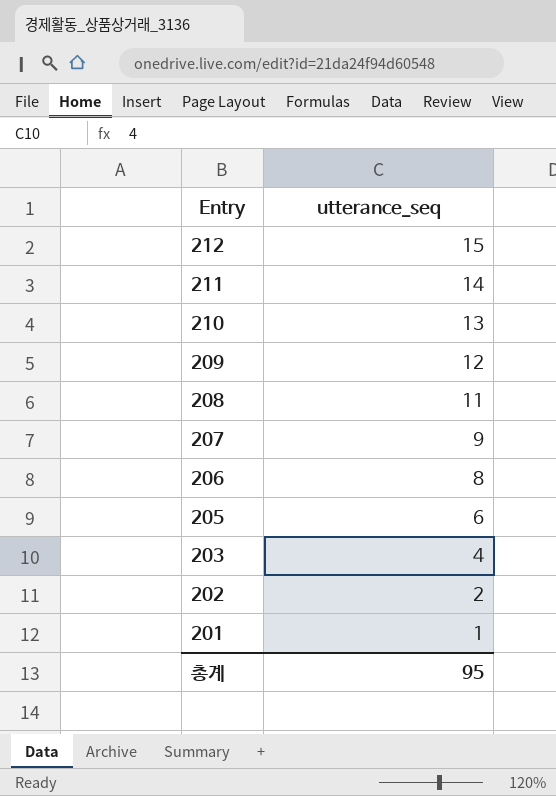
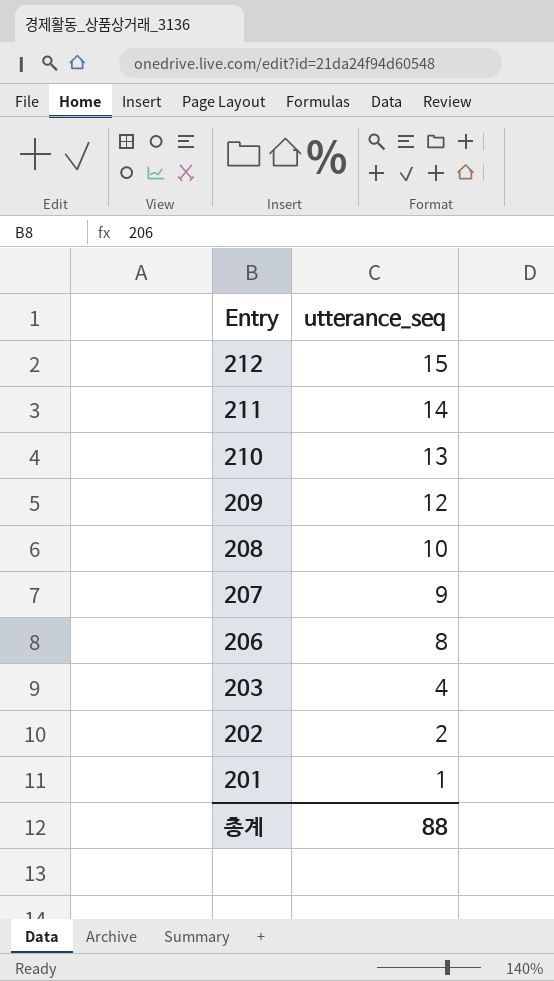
row 205: 6 -> none
208 | utterance_seq: 11 -> 10
총계 | utterance_seq: 95 -> 88

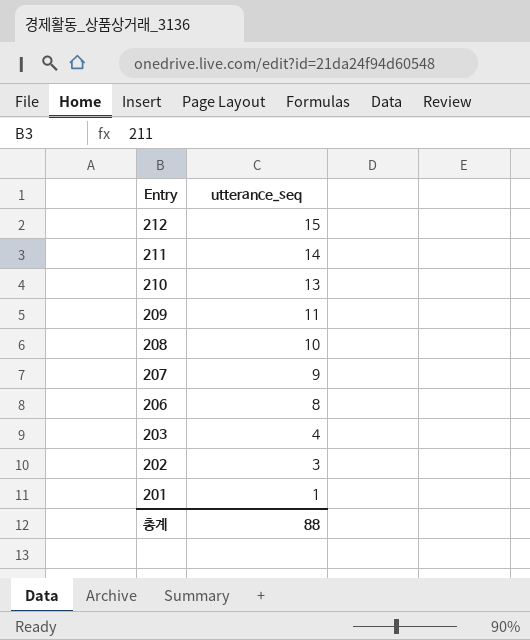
209 | utterance_seq: 12 -> 11
202 | utterance_seq: 2 -> 3

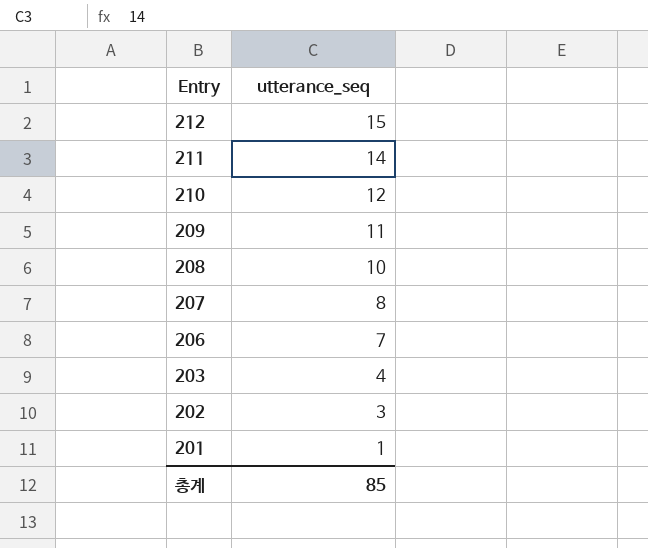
210 | utterance_seq: 13 -> 12
207 | utterance_seq: 9 -> 8
206 | utterance_seq: 8 -> 7
총계 | utterance_seq: 88 -> 85

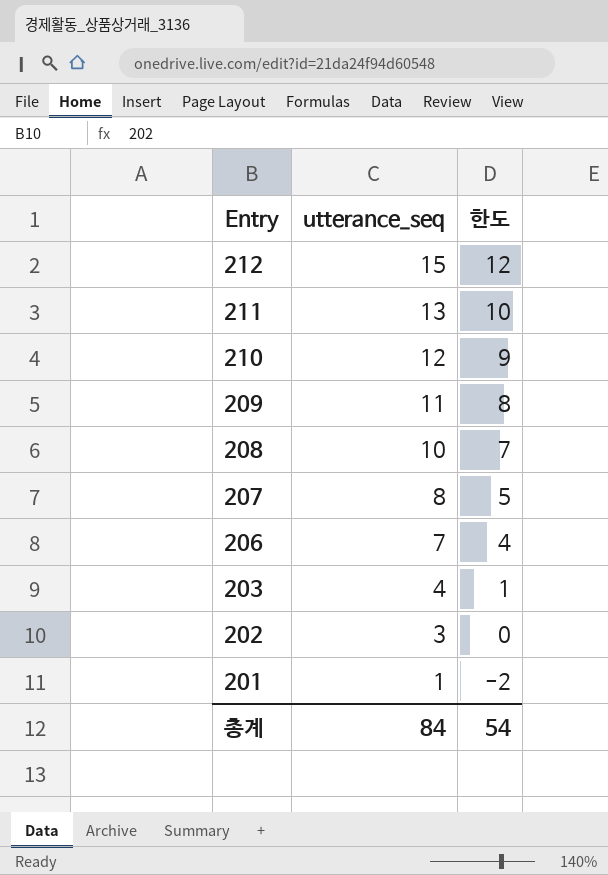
column 한도 | formula: none -> [utterance_seq] - 3
211 | utterance_seq: 14 -> 13
총계 | utterance_seq: 85 -> 84

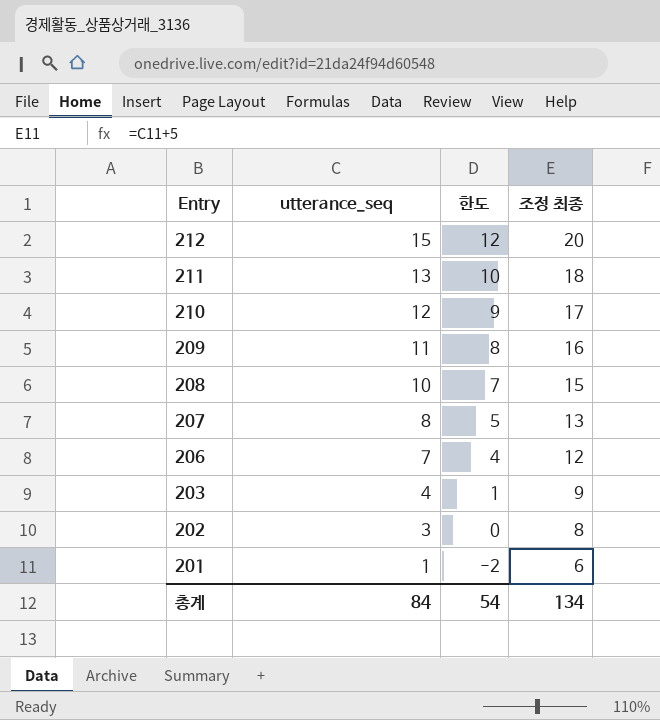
column 조정 최종 | formula: none -> [utterance_seq] + 5

